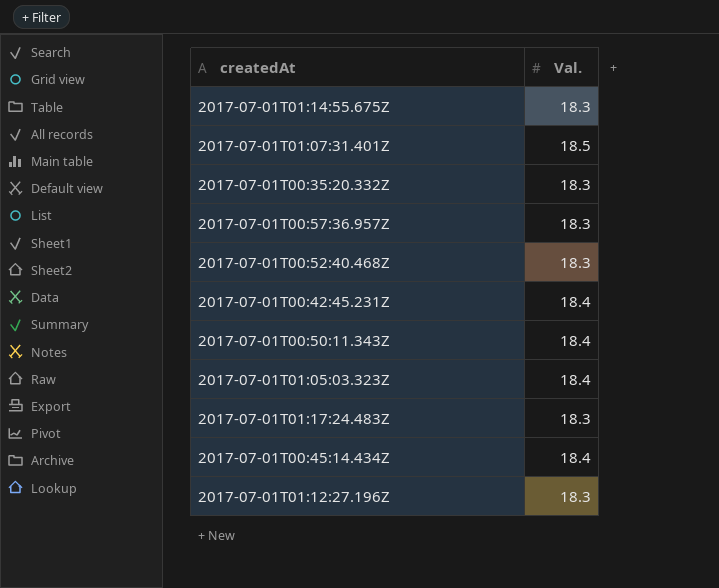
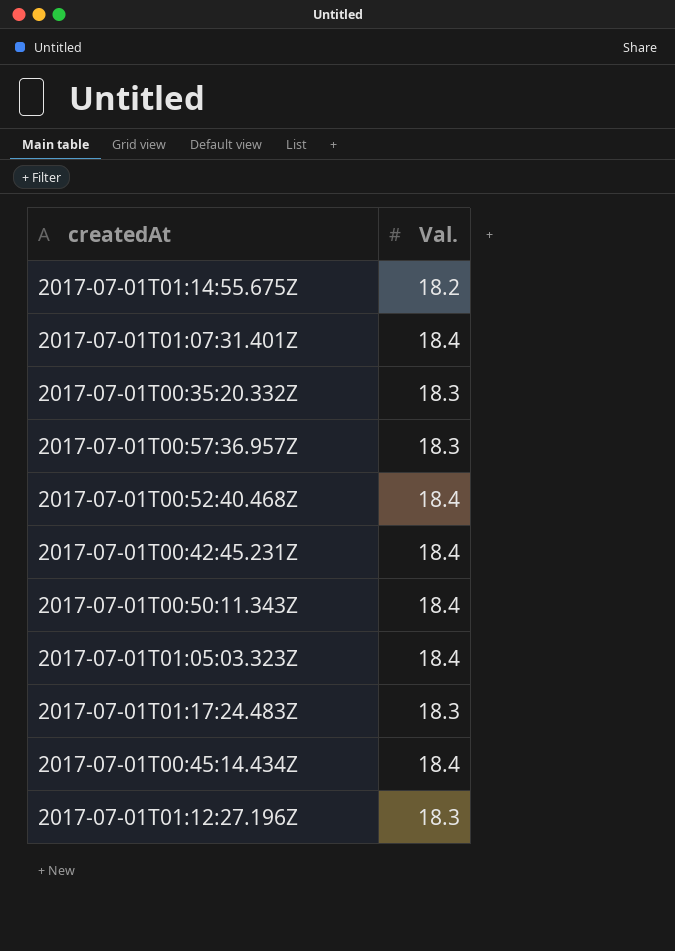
2017-07-01T01:14:55.675Z | Val.: 18.3 -> 18.2
2017-07-01T01:07:31.401Z | Val.: 18.5 -> 18.4
2017-07-01T00:52:40.468Z | Val.: 18.3 -> 18.4

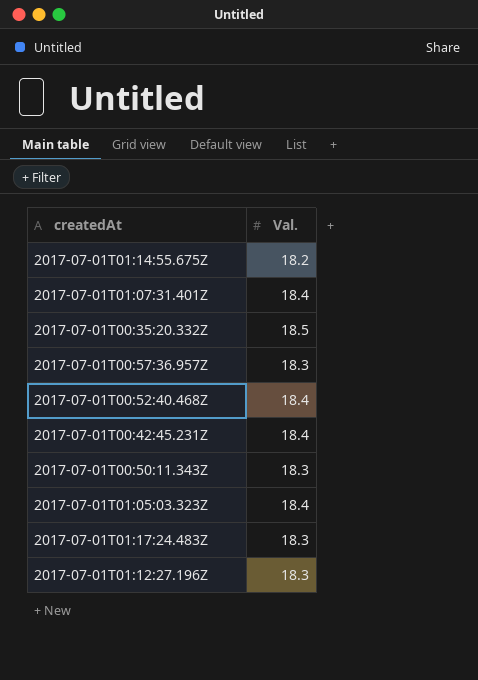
row 2017-07-01T00:45:14.434Z: 18.4 -> none
2017-07-01T00:35:20.332Z | Val.: 18.3 -> 18.5
2017-07-01T00:50:11.343Z | Val.: 18.4 -> 18.3

